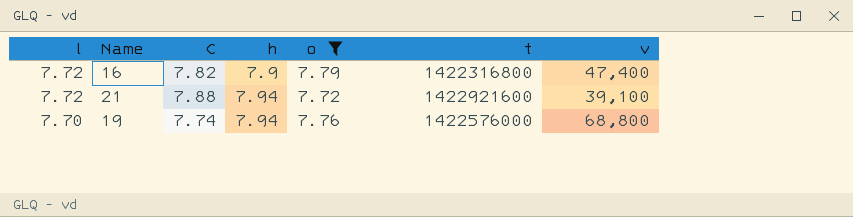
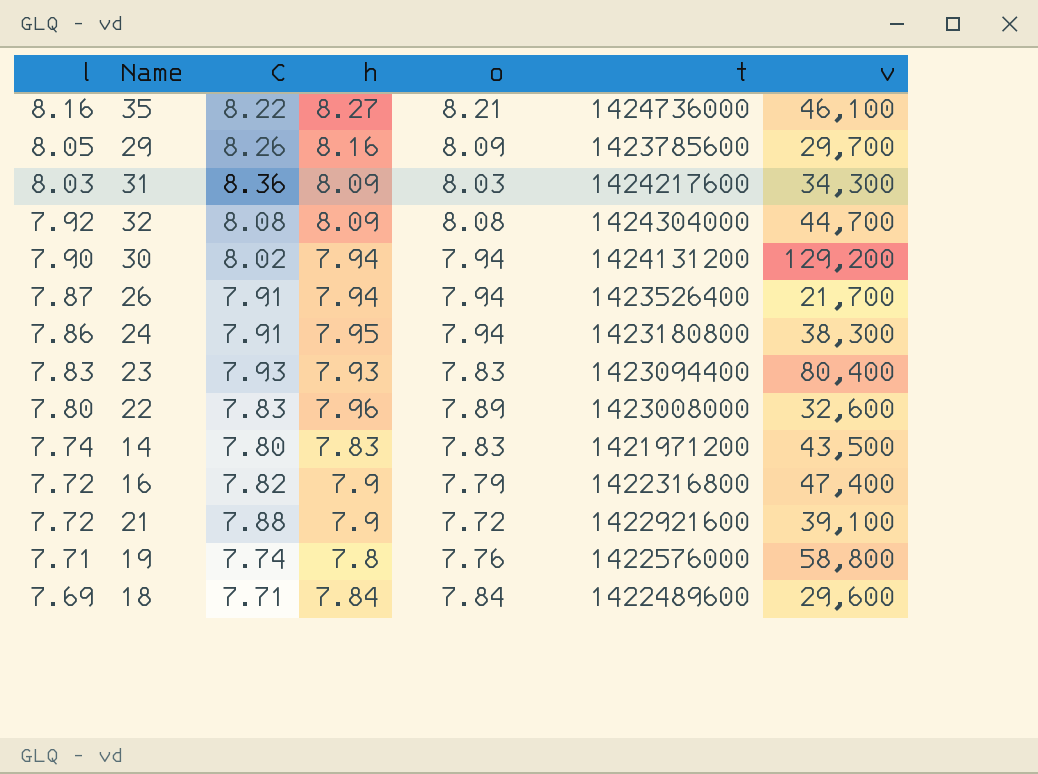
filter: o <= 7.79 -> none
21 | h: 7.94 -> 7.9
19 | l: 7.70 -> 7.71
19 | h: 7.94 -> 7.8
19 | v: 68,800 -> 58,800

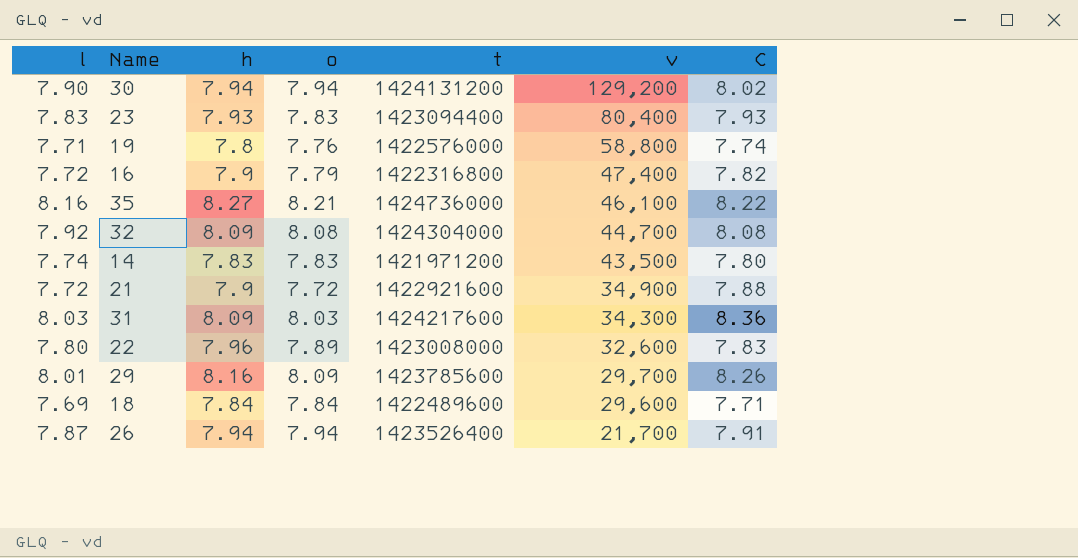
row order: l descending -> v descending
column C | position: 3 -> 7
row 24: 7.86 | 7.91 | 7.95 | 7.94 | 1423180800 | 38,300 -> none
21 | v: 39,100 -> 34,900
29 | l: 8.05 -> 8.01

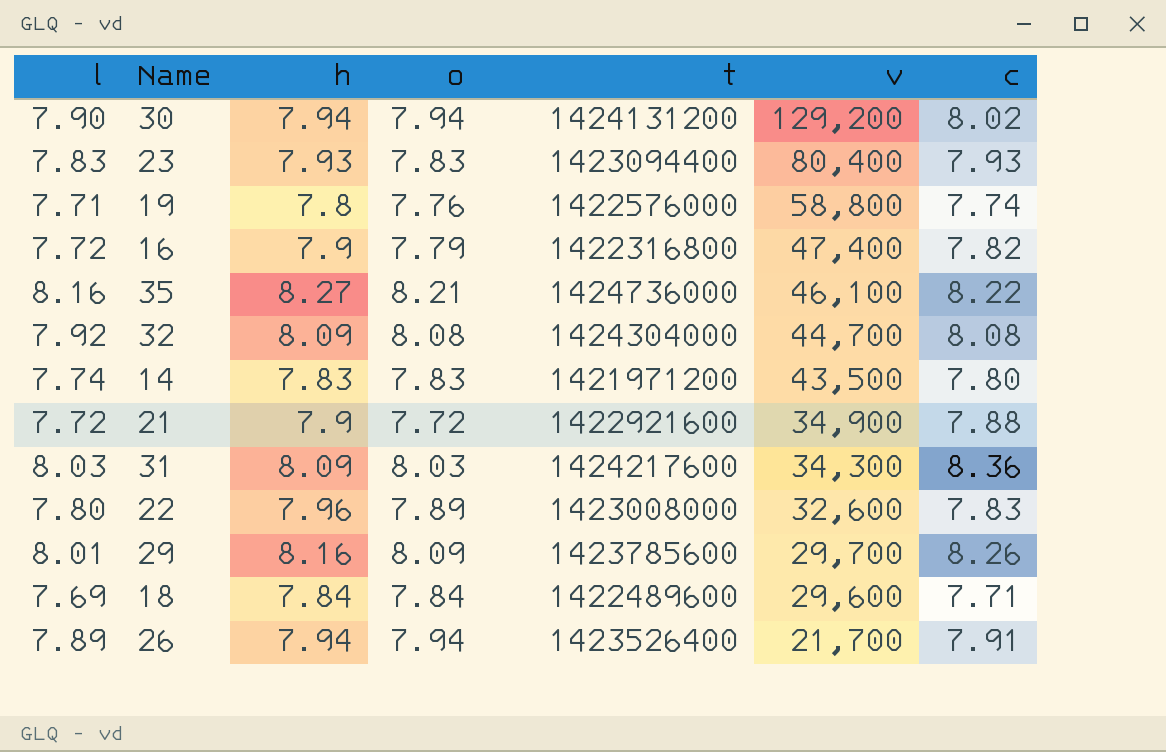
column name: C -> c
26 | l: 7.87 -> 7.89

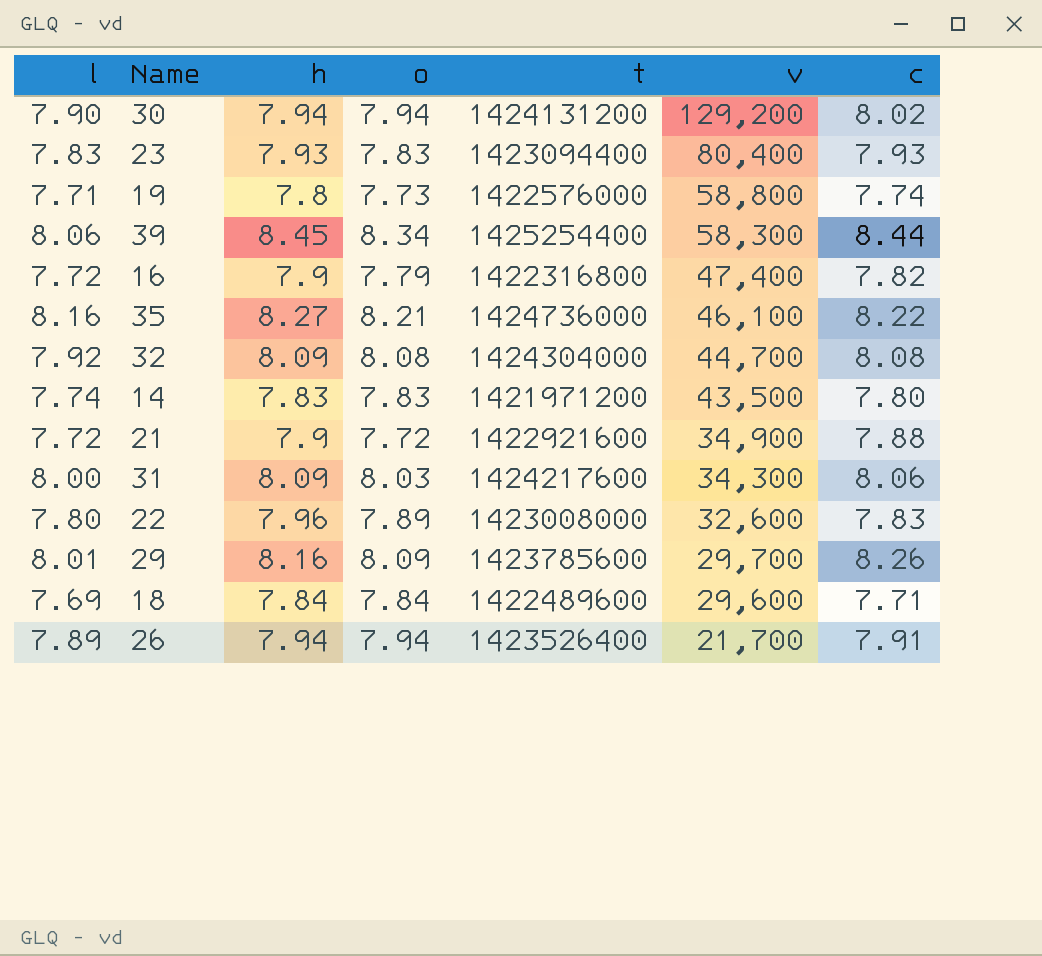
19 | o: 7.76 -> 7.73
row 39: none -> 8.06 | 8.45 | 8.34 | 1425254400 | 58,300 | 8.44
31 | l: 8.03 -> 8.00
31 | c: 8.36 -> 8.06

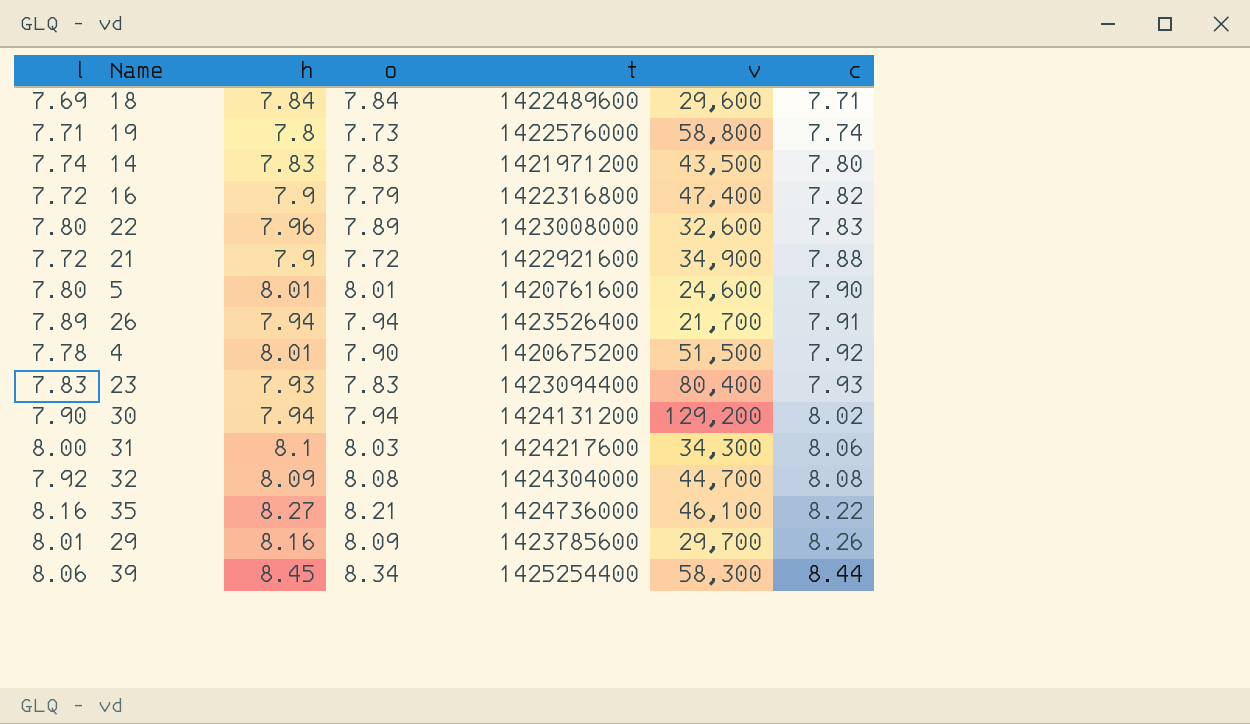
row order: v descending -> c ascending
row 5: none -> 7.80 | 8.01 | 8.01 | 1420761600 | 24,600 | 7.90
row 4: none -> 7.78 | 8.01 | 7.90 | 1420675200 | 51,500 | 7.92
31 | h: 8.09 -> 8.1

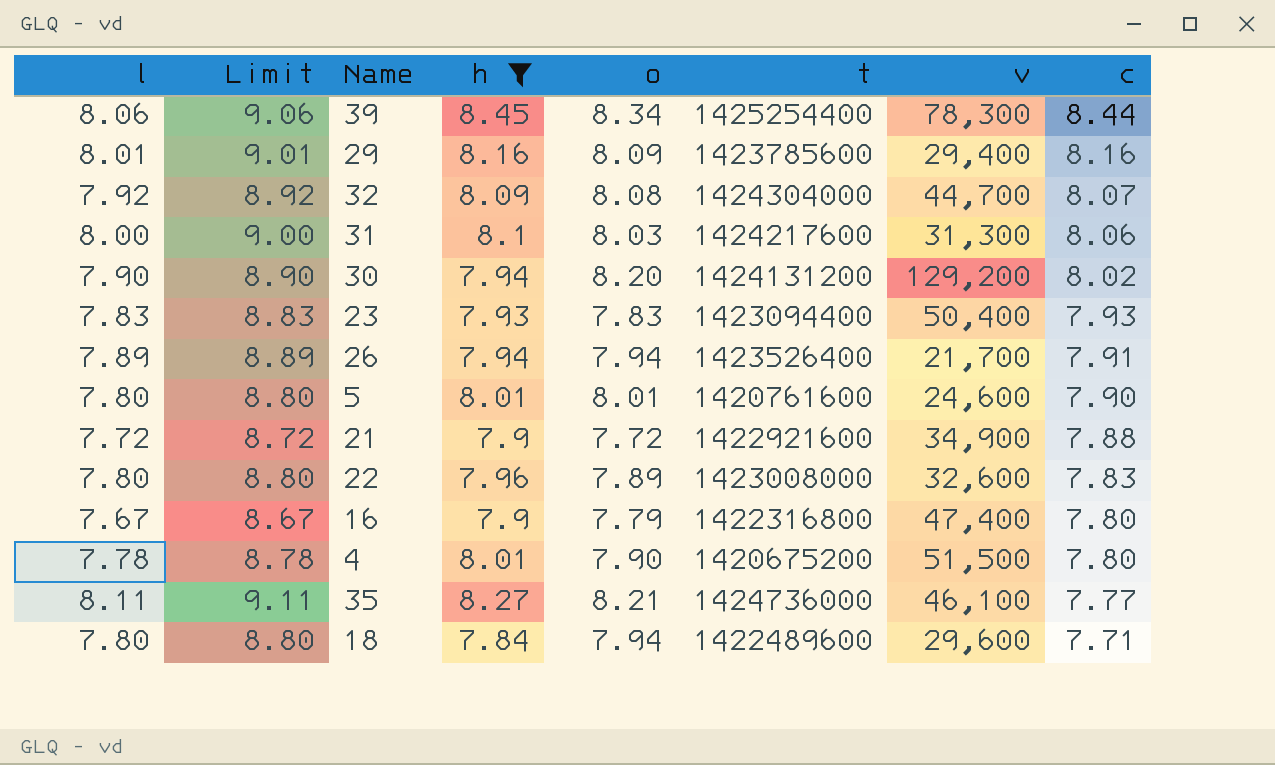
filter: none -> h >= 7.84
row order: c ascending -> c descending
column Limit | formula: none -> [l] + 1
39 | v: 58,300 -> 78,300
29 | v: 29,700 -> 29,400
29 | c: 8.26 -> 8.16
32 | c: 8.08 -> 8.07
31 | v: 34,300 -> 31,300
30 | o: 7.94 -> 8.20
23 | v: 80,400 -> 50,400
16 | l: 7.72 -> 7.67
16 | c: 7.82 -> 7.80
4 | c: 7.92 -> 7.80
35 | l: 8.16 -> 8.11
35 | c: 8.22 -> 7.77
18 | l: 7.69 -> 7.80
18 | o: 7.84 -> 7.94

